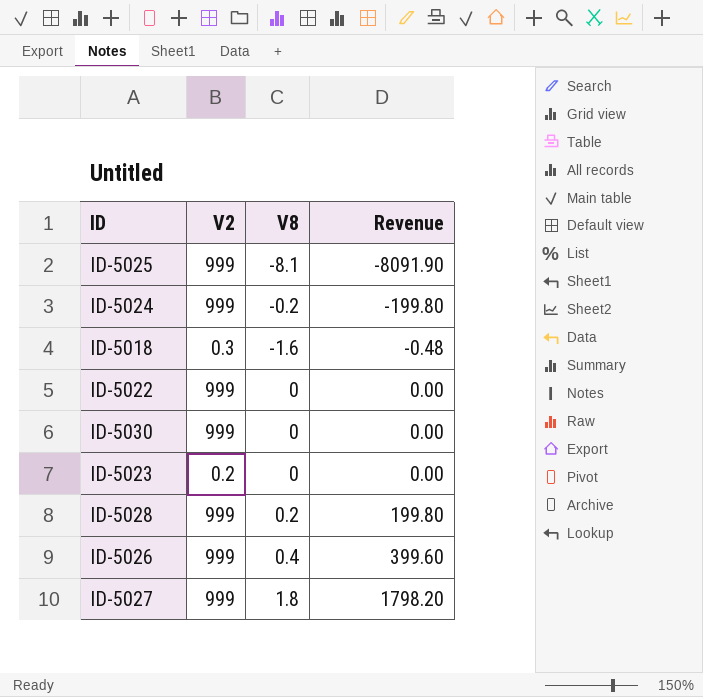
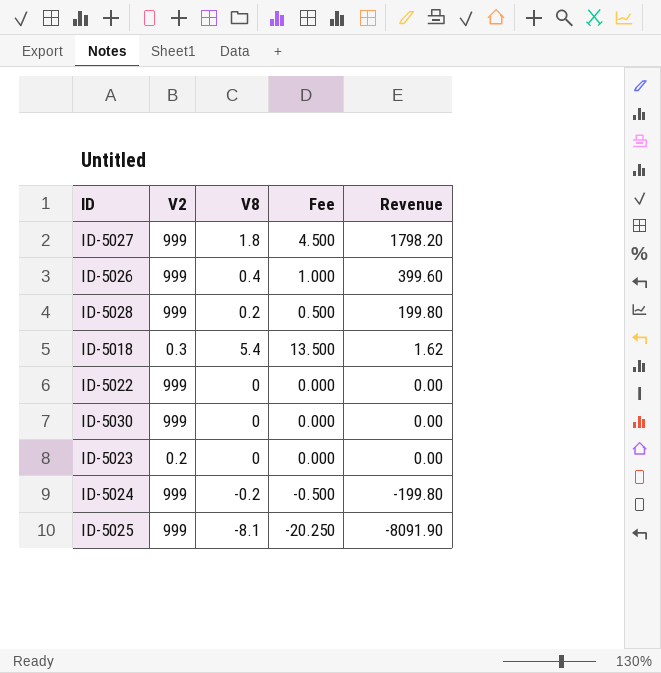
row order: Revenue ascending -> Revenue descending
column Fee | formula: none -> [V8] * 2.5
ID-5018 | V8: -1.6 -> 5.4
ID-5018 | Revenue: -0.48 -> 1.62

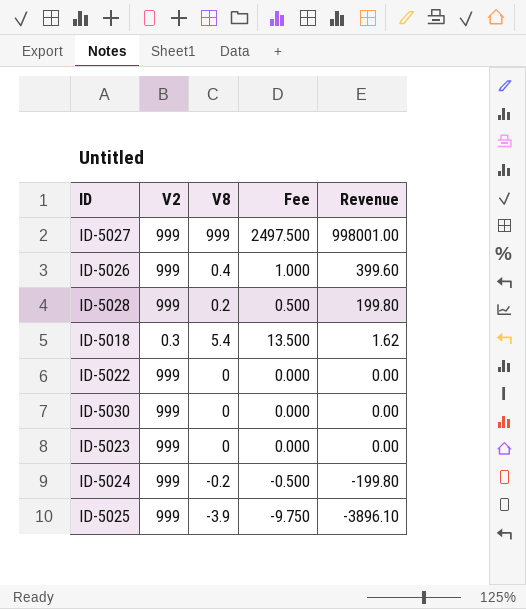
ID-5027 | V8: 1.8 -> 999
ID-5027 | Fee: 4.500 -> 2497.500
ID-5027 | Revenue: 1798.20 -> 998001.00
ID-5023 | V2: 0.2 -> 999
ID-5025 | V8: -8.1 -> -3.9
ID-5025 | Fee: -20.250 -> -9.750
ID-5025 | Revenue: -8091.90 -> -3896.10

